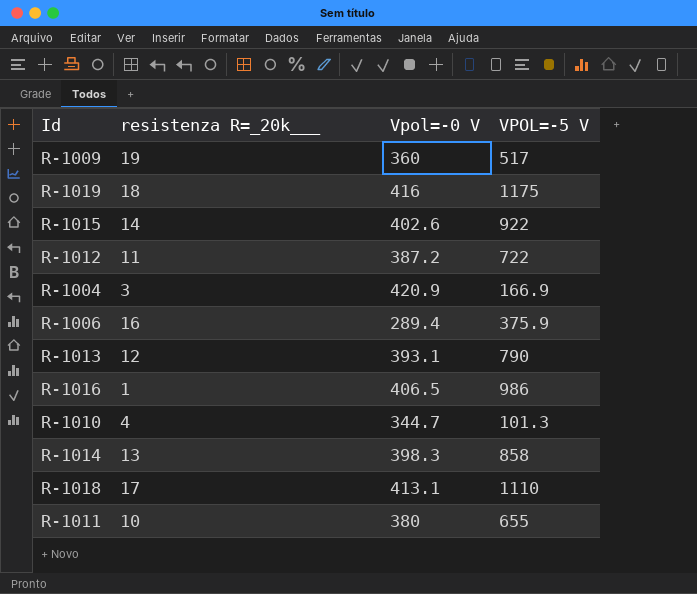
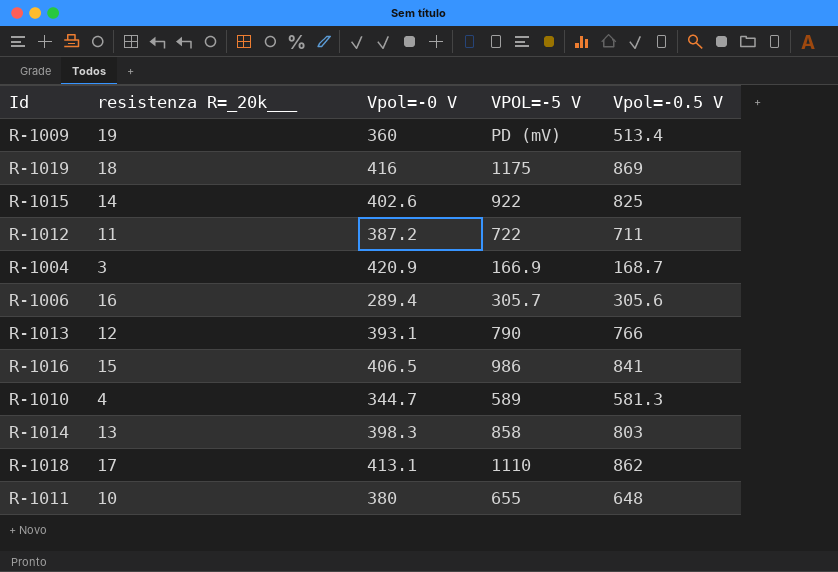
column Vpol=-0.5 V | position: none -> 5
R-1009 | VPOL=-5 V: 517 -> PD (mV)
R-1006 | VPOL=-5 V: 375.9 -> 305.7
R-1016 | resistenza R=_20k___: 1 -> 15
R-1010 | VPOL=-5 V: 101.3 -> 589

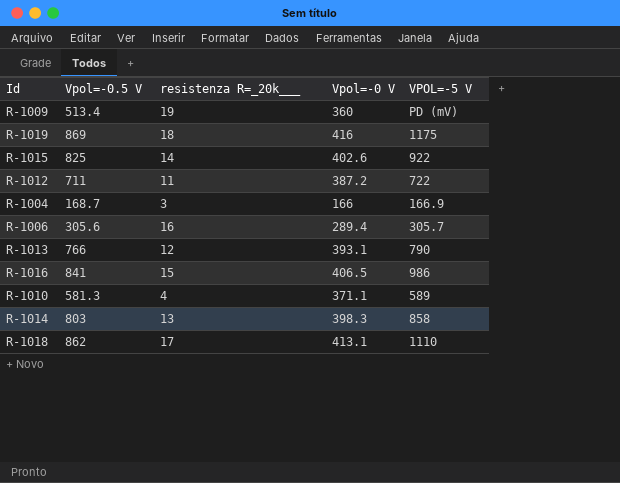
column Vpol=-0.5 V | position: 5 -> 2
row R-1011: 10 | 380 | 655 | 648 -> none
R-1004 | Vpol=-0 V: 420.9 -> 166
R-1010 | Vpol=-0 V: 344.7 -> 371.1

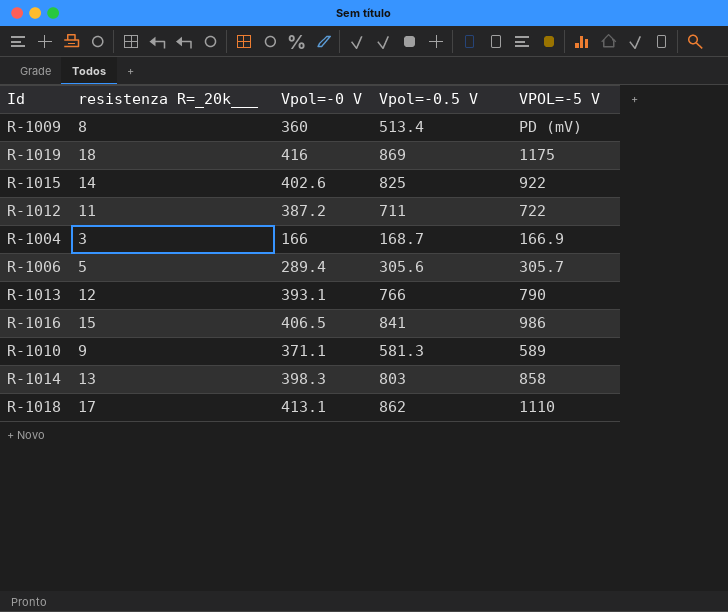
column Vpol=-0.5 V | position: 2 -> 4
R-1009 | resistenza R=_20k___: 19 -> 8
R-1006 | resistenza R=_20k___: 16 -> 5
R-1010 | resistenza R=_20k___: 4 -> 9

